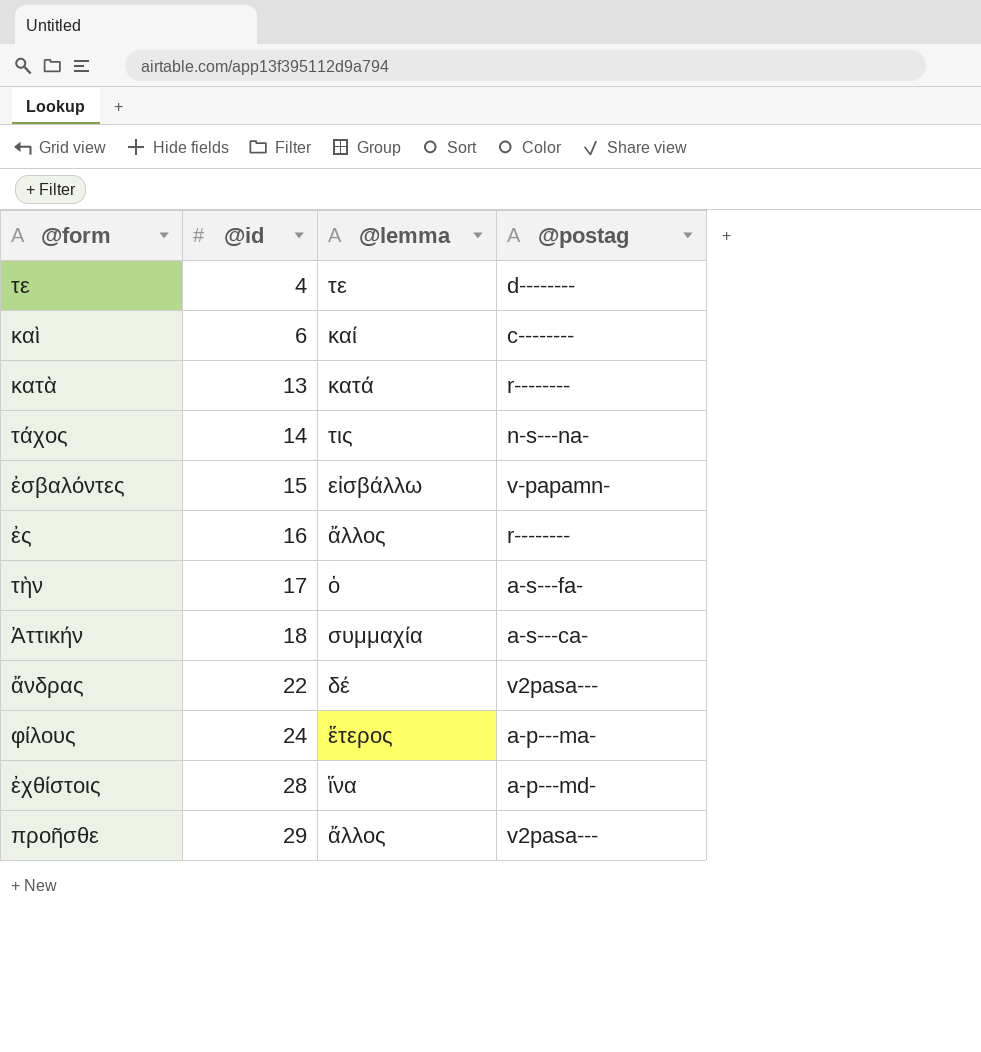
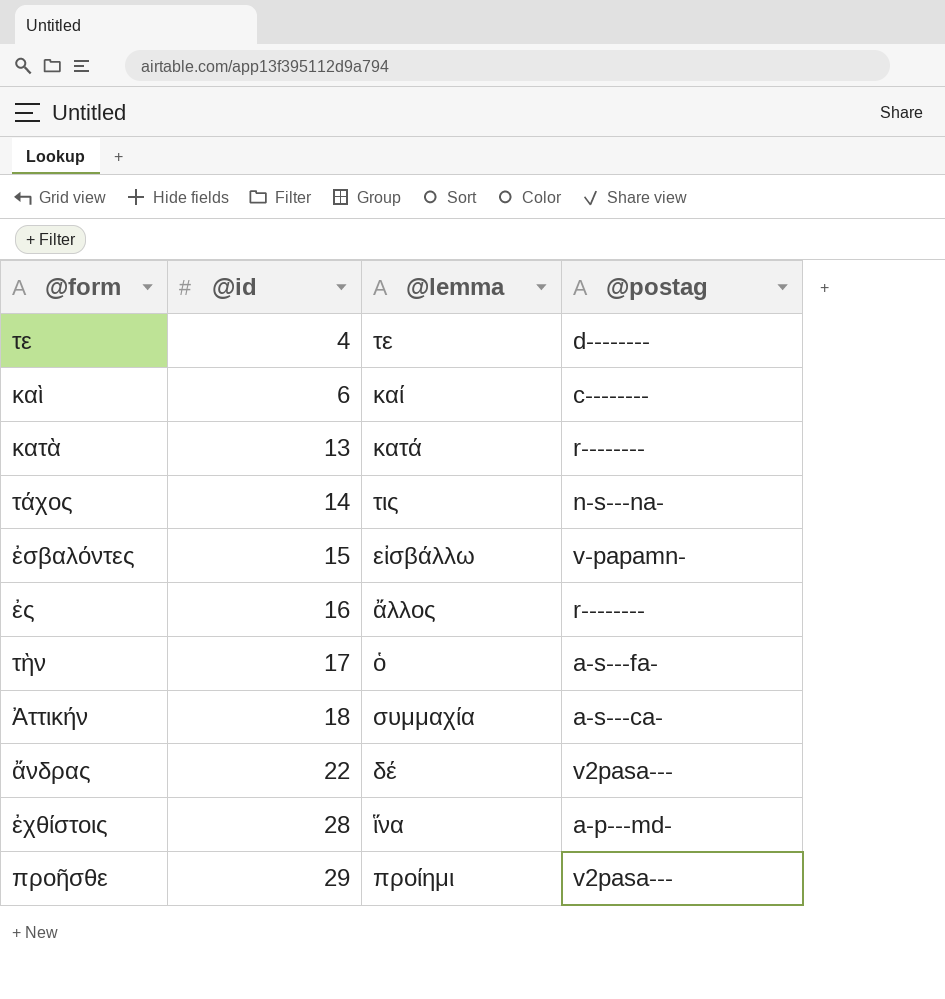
row φίλους: 24 | ἕτερος | a-p---ma- -> none
προῆσθε | @lemma: ἄλλος -> προίημι

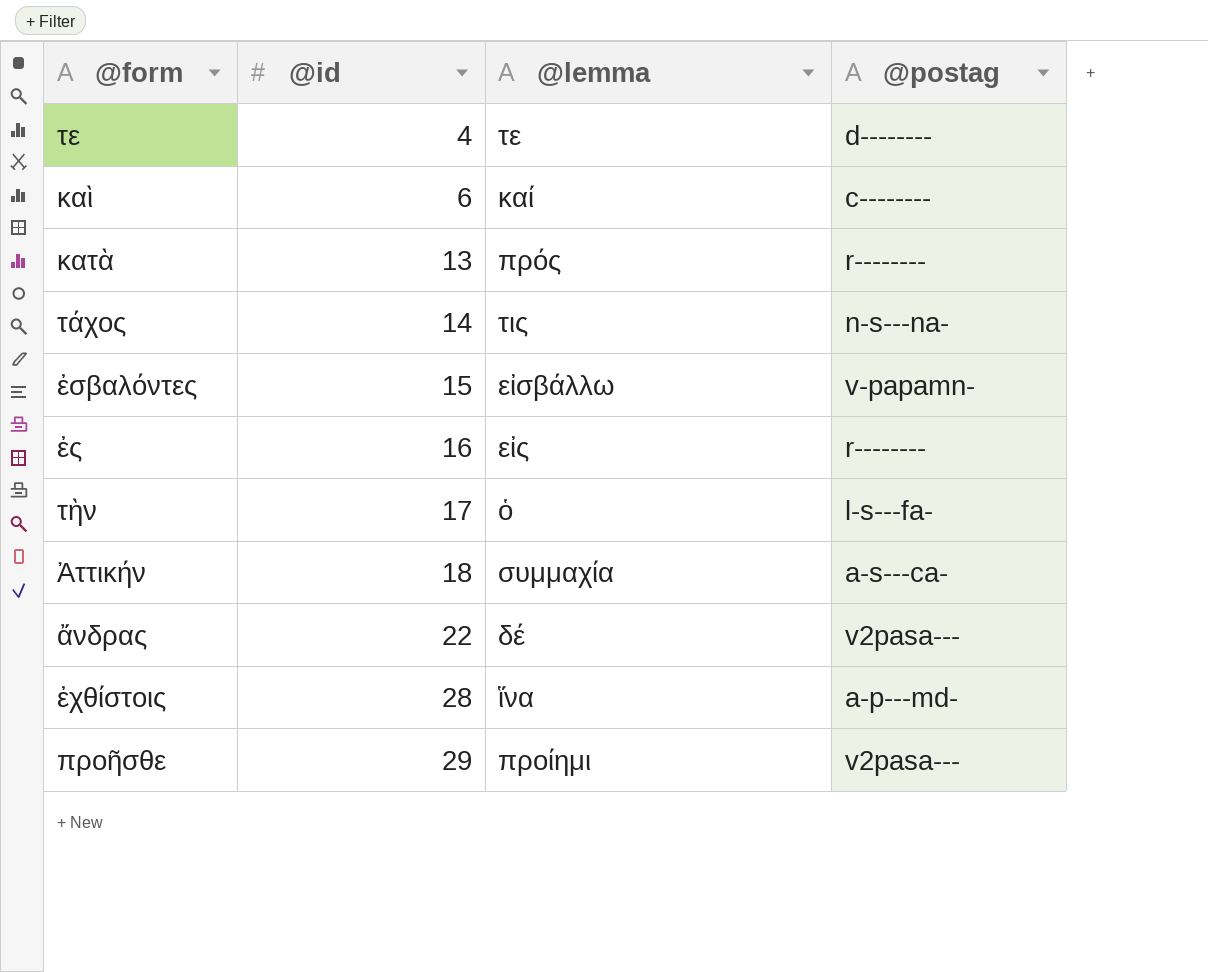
κατὰ | @lemma: κατά -> πρός
ἐς | @lemma: ἄλλος -> εἰς
τὴν | @postag: a-s---fa- -> l-s---fa-

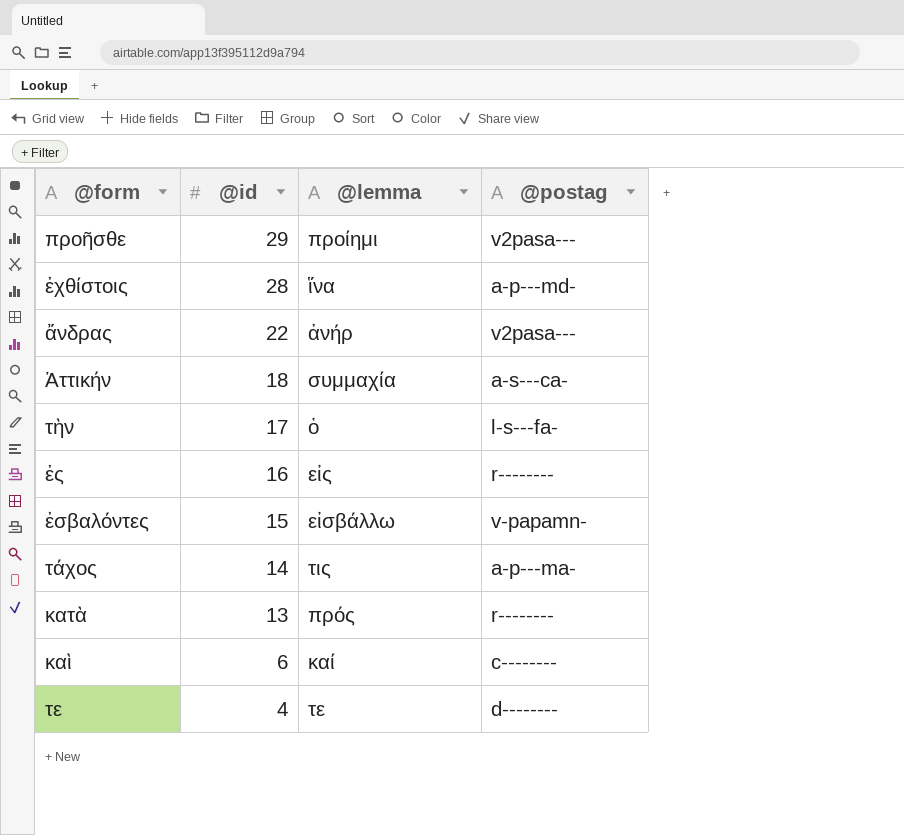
row order: @id ascending -> @id descending
ἄνδρας | @lemma: δέ -> ἀνήρ
τάχος | @postag: n-s---na- -> a-p---ma-

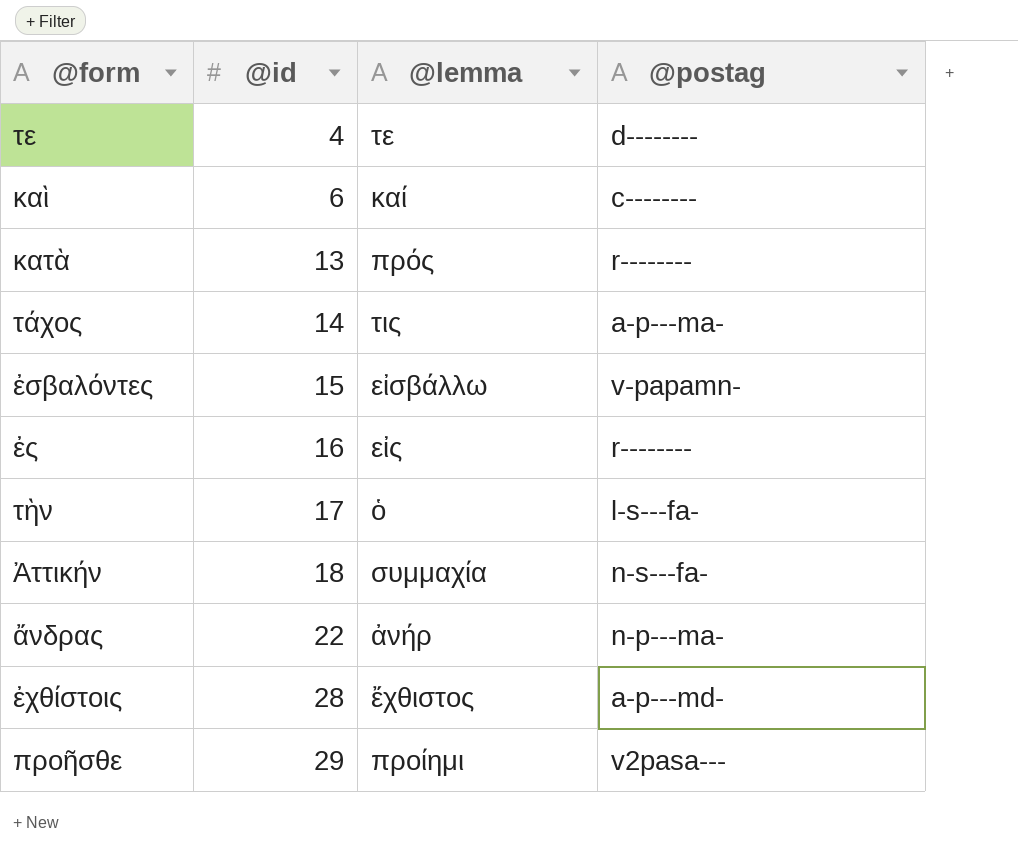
row order: @id descending -> @id ascending
Ἀττικήν | @postag: a-s---ca- -> n-s---fa-
ἄνδρας | @postag: v2pasa--- -> n-p---ma-
ἐχθίστοις | @lemma: ἵνα -> ἔχθιστος

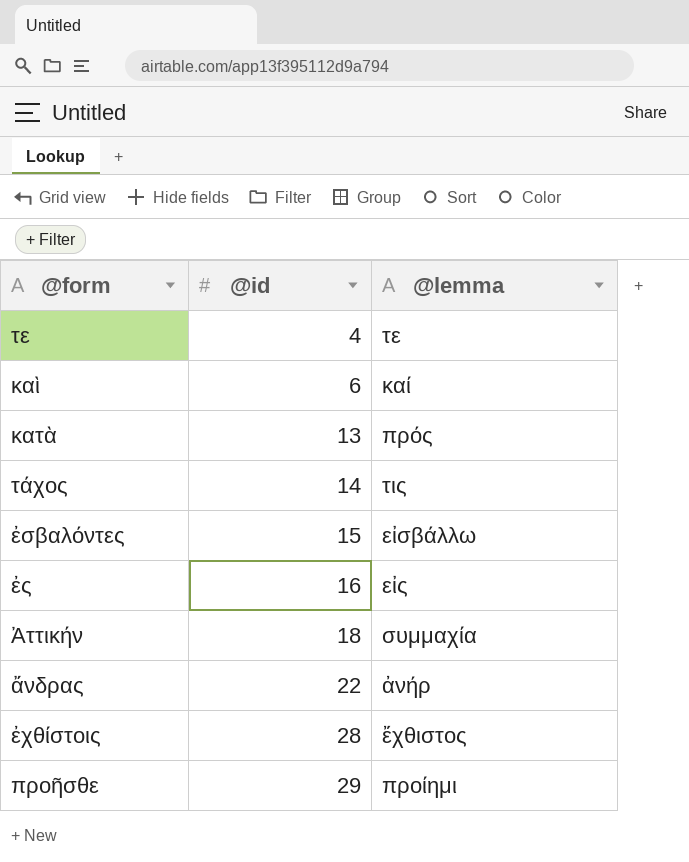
column @postag | position: 4 -> none
row τὴν: 17 | ὁ | l-s---fa- -> none

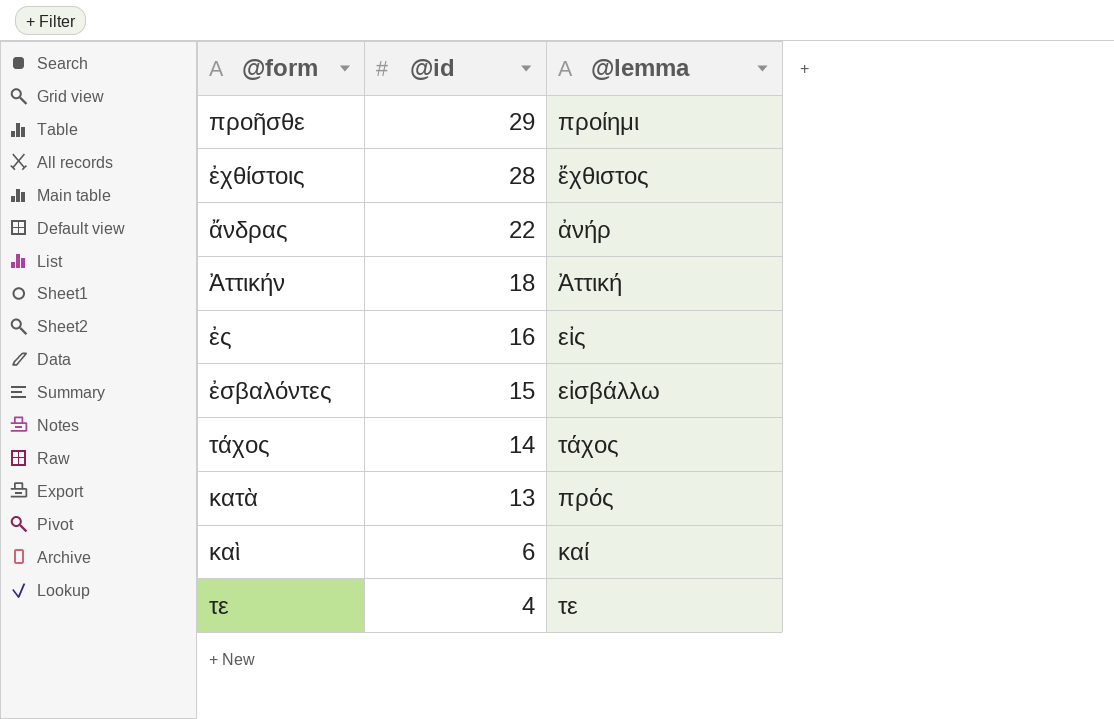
row order: @id ascending -> @id descending
Ἀττικήν | @lemma: συμμαχία -> Ἀττική
τάχος | @lemma: τις -> τάχος

